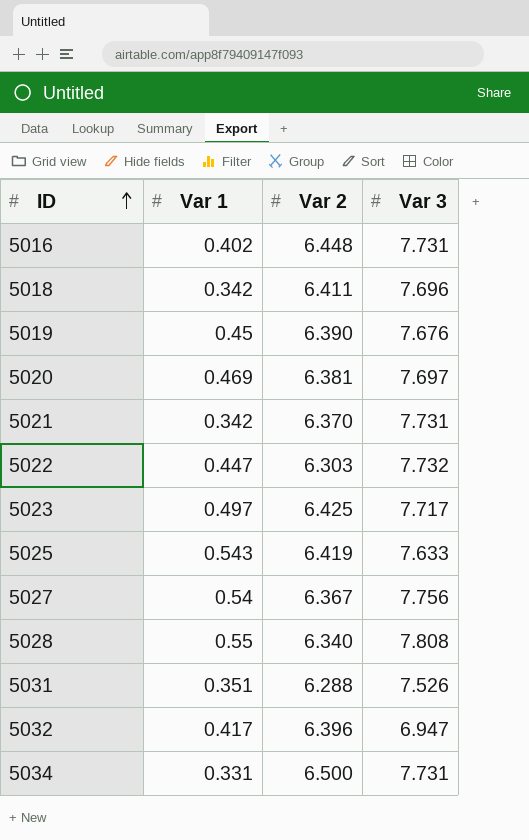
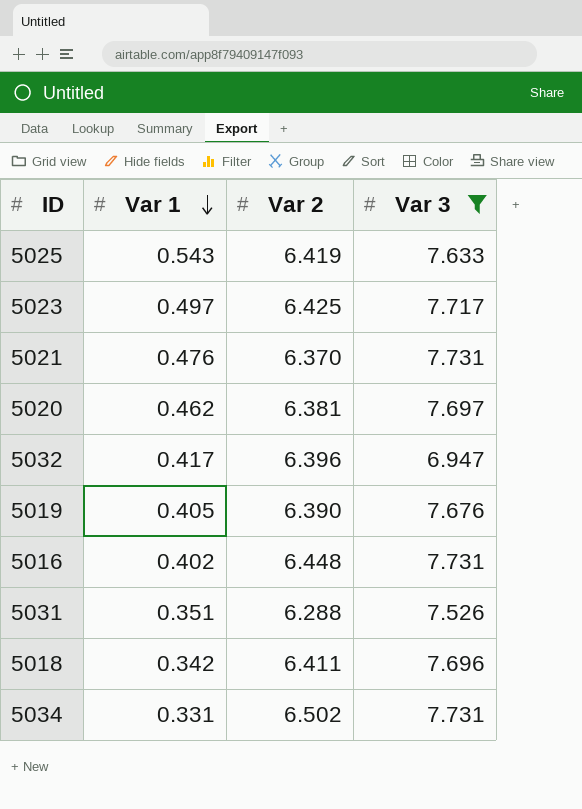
filter: none -> Var 3 <= 7.731
row order: ID ascending -> Var 1 descending
5021 | Var 1: 0.342 -> 0.476
5020 | Var 1: 0.469 -> 0.462
5019 | Var 1: 0.45 -> 0.405
5034 | Var 2: 6.500 -> 6.502

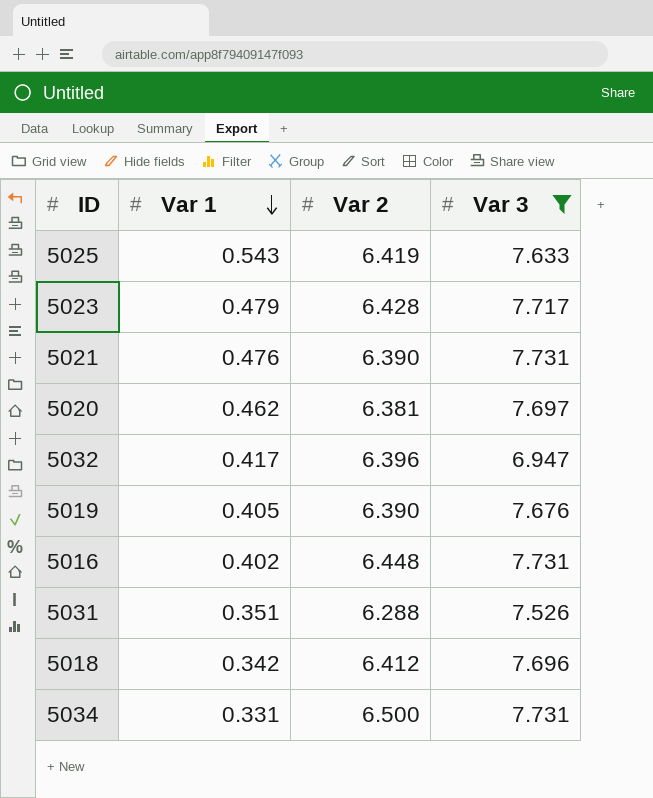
5023 | Var 1: 0.497 -> 0.479
5023 | Var 2: 6.425 -> 6.428
5021 | Var 2: 6.370 -> 6.390
5018 | Var 2: 6.411 -> 6.412
5034 | Var 2: 6.502 -> 6.500

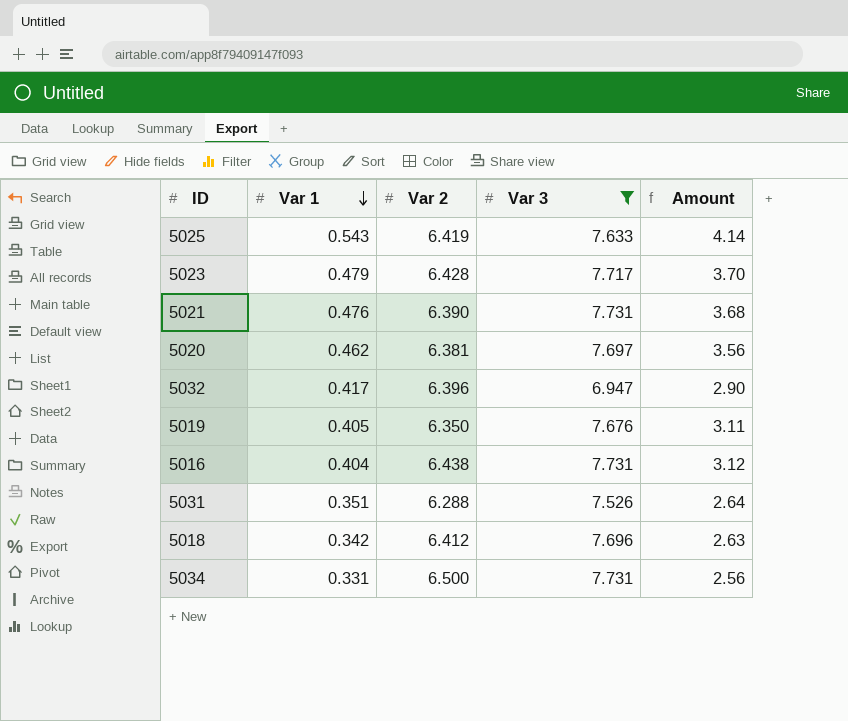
column Amount | formula: none -> [Var 1] * [Var 3]
5019 | Var 2: 6.390 -> 6.350
5016 | Var 1: 0.402 -> 0.404
5016 | Var 2: 6.448 -> 6.438

